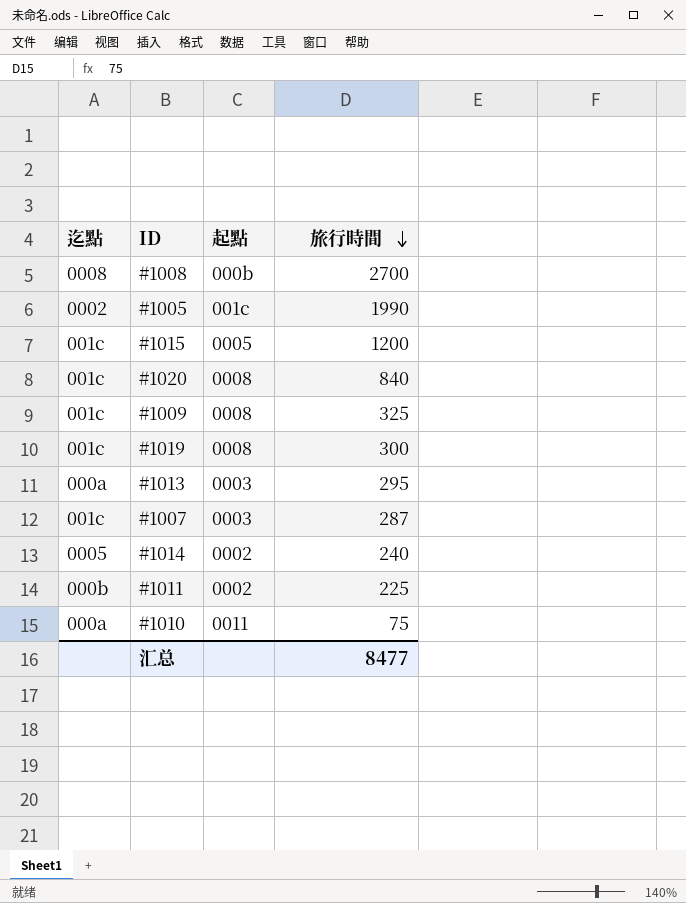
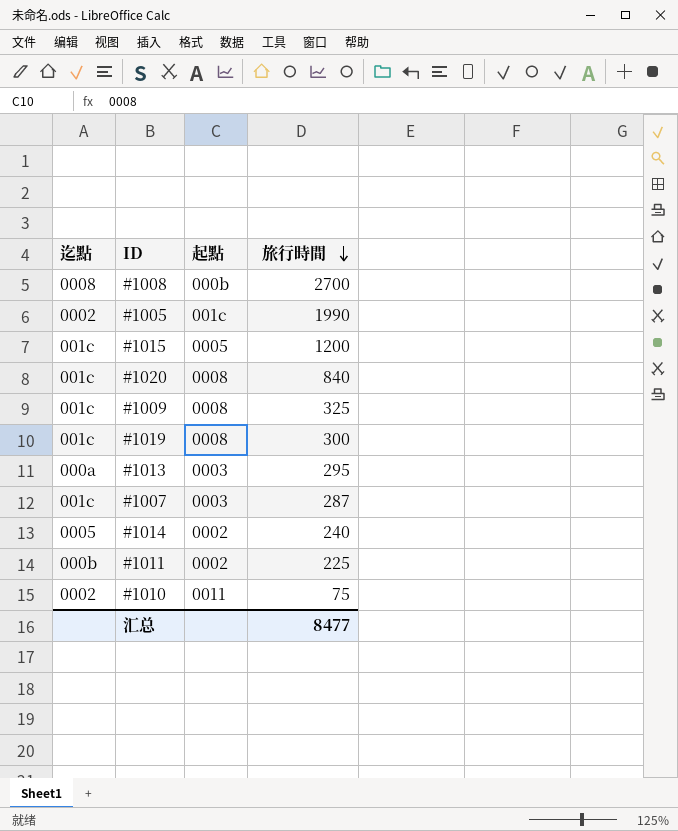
#1010 | 迄點: 000a -> 0002

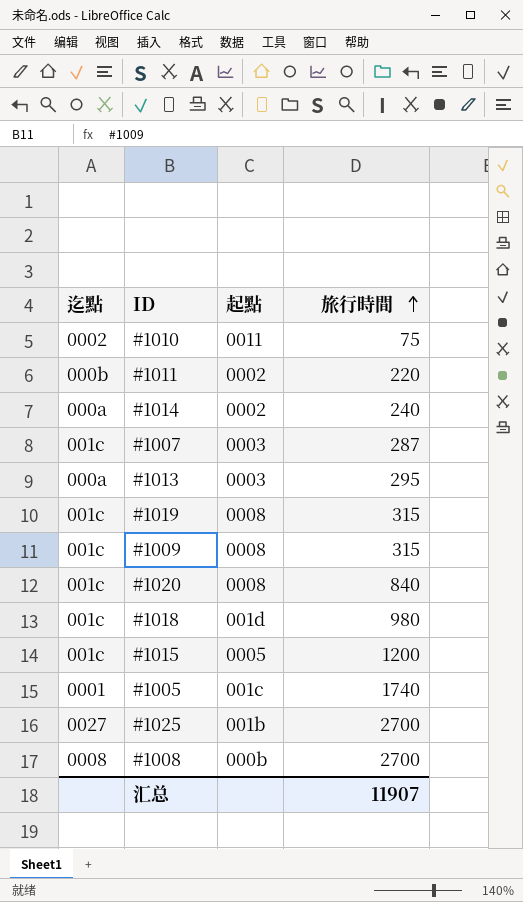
row order: 旅行時間 descending -> 旅行時間 ascending
#1011 | 旅行時間: 225 -> 220
#1014 | 迄點: 0005 -> 000a
#1019 | 旅行時間: 300 -> 315
#1009 | 旅行時間: 325 -> 315
row #1018: none -> 001c | 001d | 980
#1005 | 迄點: 0002 -> 0001
#1005 | 旅行時間: 1990 -> 1740
row #1025: none -> 0027 | 001b | 2700
汇总 | 旅行時間: 8477 -> 11907

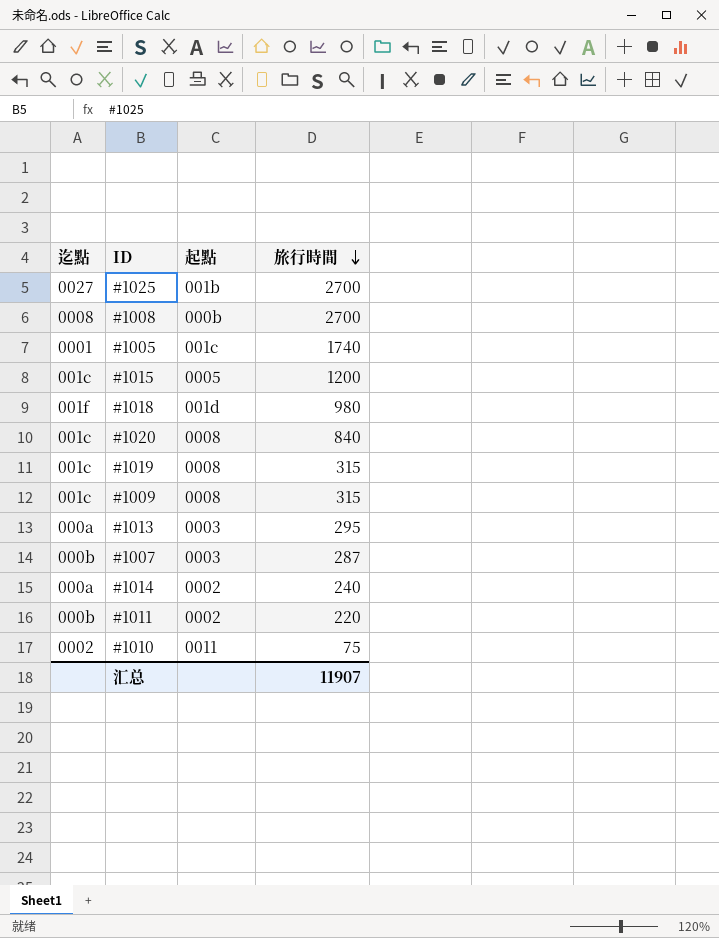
row order: 旅行時間 ascending -> 旅行時間 descending
#1018 | 迄點: 001c -> 001f
#1007 | 迄點: 001c -> 000b

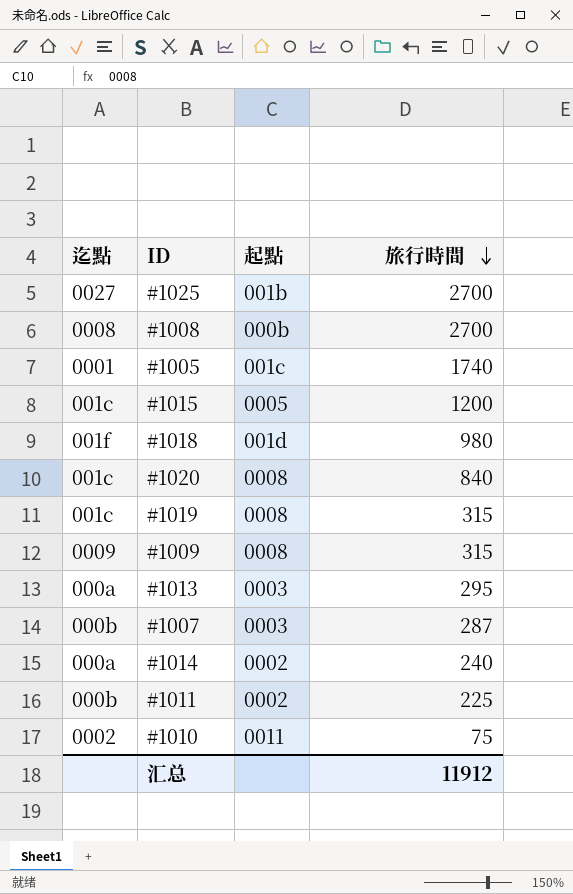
#1009 | 迄點: 001c -> 0009
#1011 | 旅行時間: 220 -> 225
汇总 | 旅行時間: 11907 -> 11912

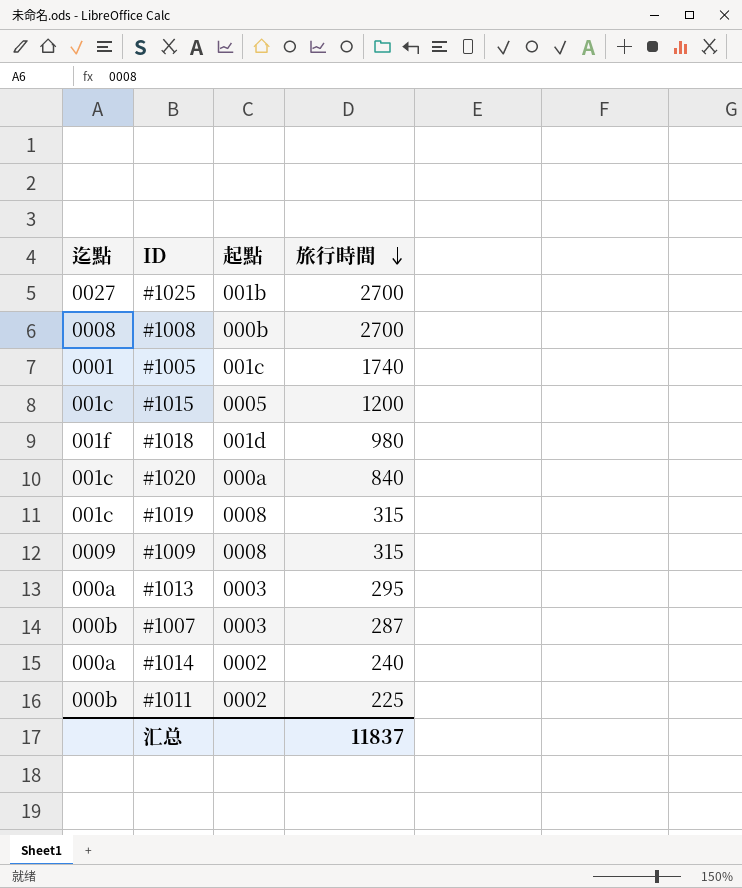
row #1010: 0002 | 0011 | 75 -> none
#1020 | 起點: 0008 -> 000a
汇总 | 旅行時間: 11912 -> 11837

